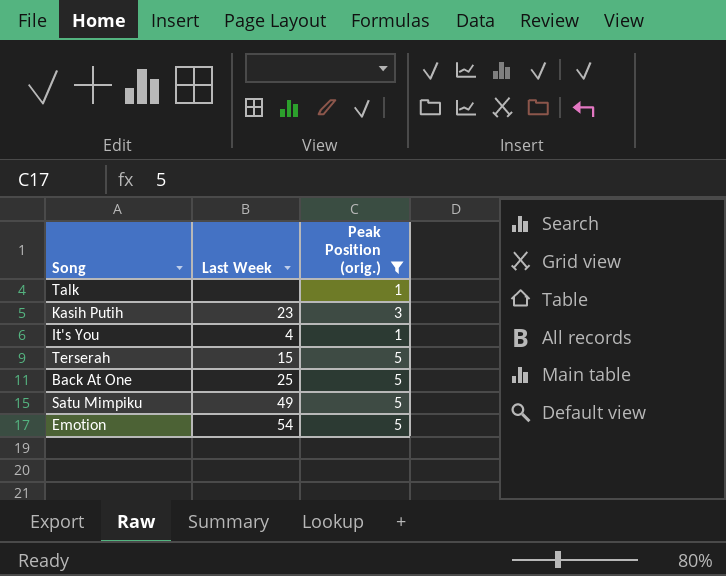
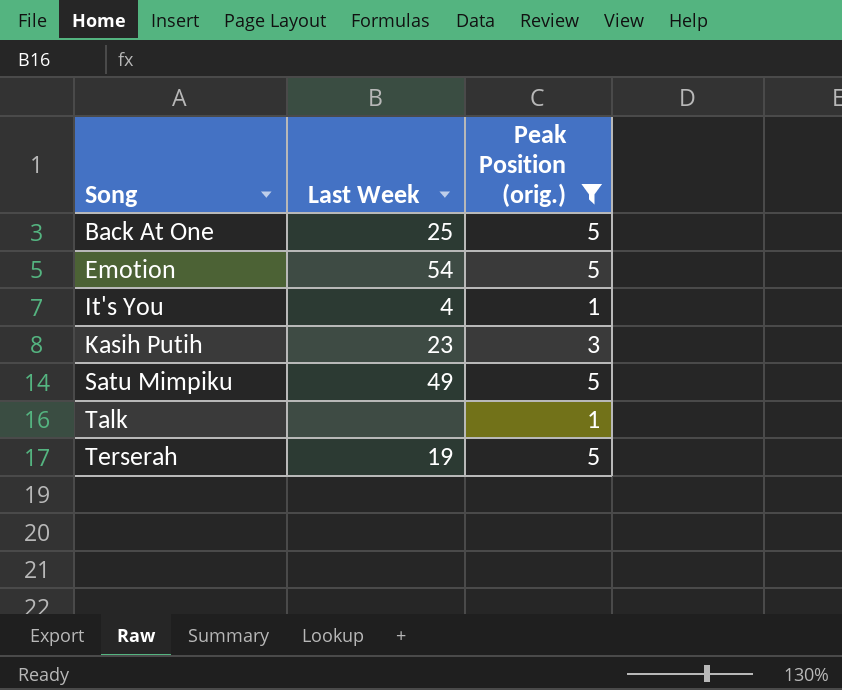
row order: none -> Song ascending
Terserah | Last Week: 15 -> 19

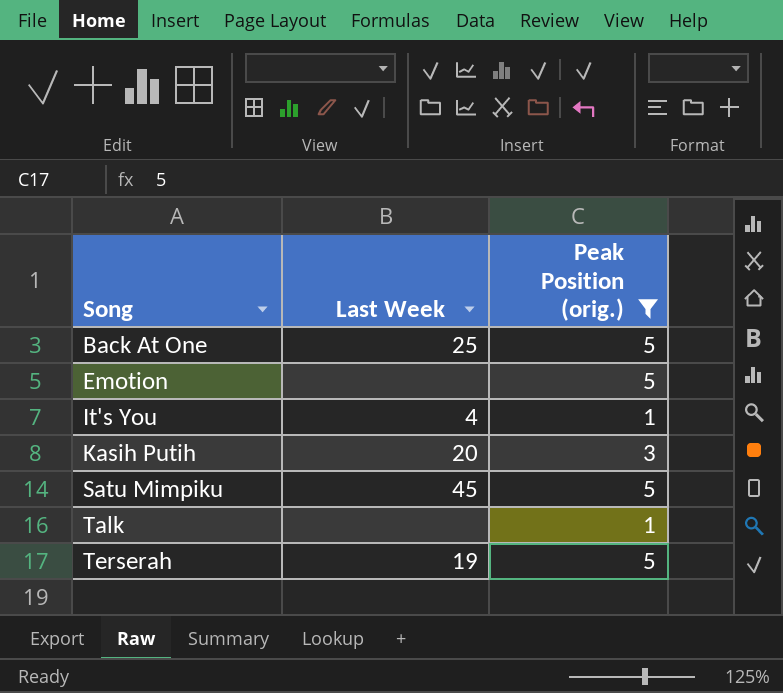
Emotion | Last Week: 54 -> none
Kasih Putih | Last Week: 23 -> 20
Satu Mimpiku | Last Week: 49 -> 45

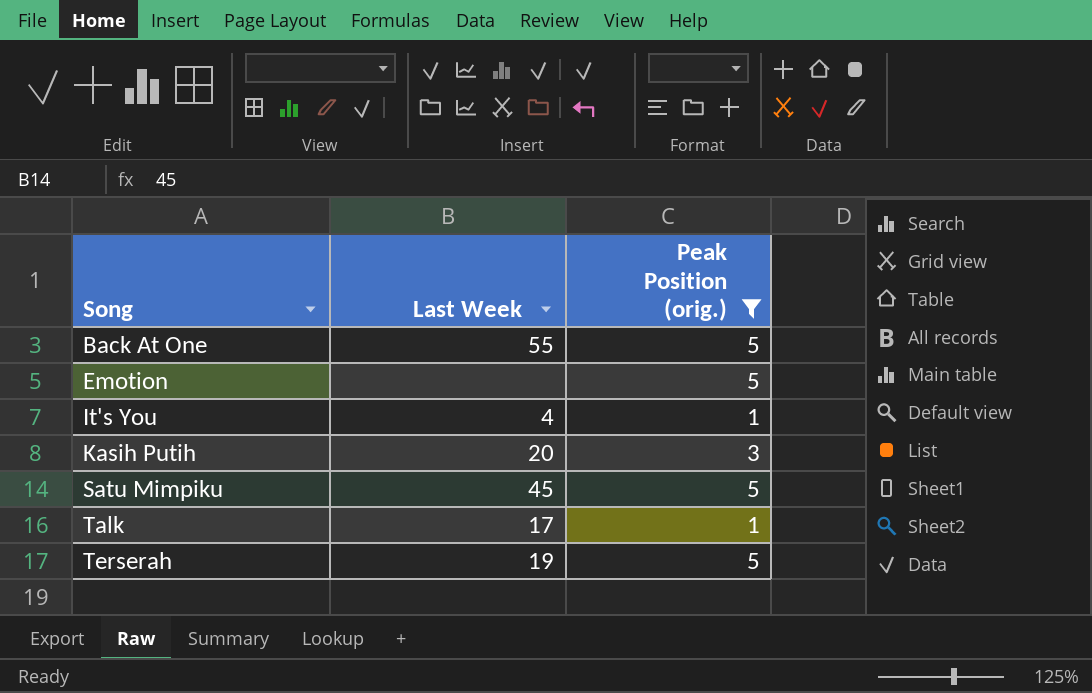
Back At One | Last Week: 25 -> 55
Talk | Last Week: none -> 17

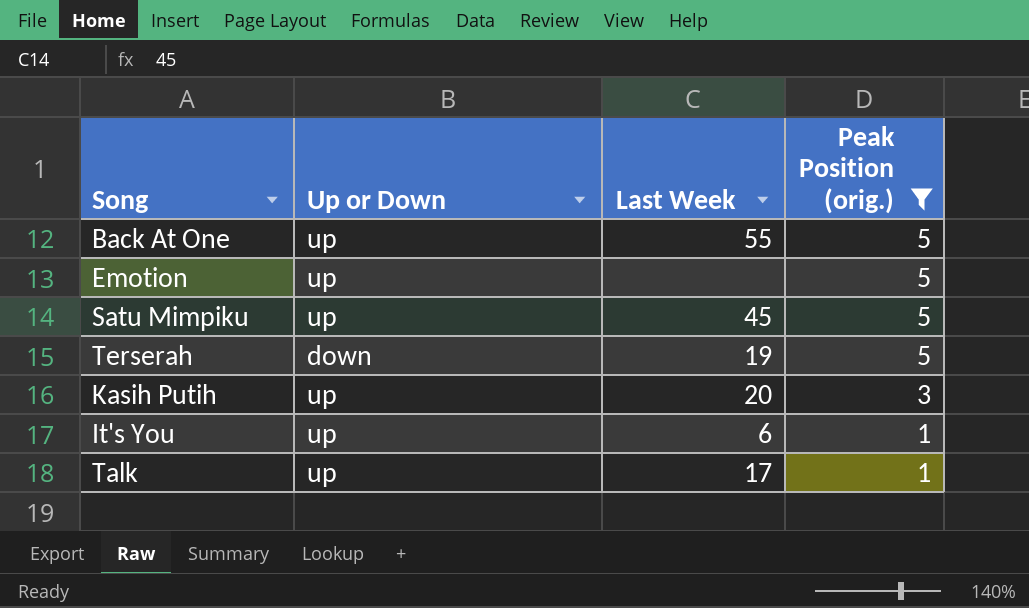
row order: Song ascending -> Peak Position (orig.) descending
column Up or Down | position: none -> 2
It's You | Last Week: 4 -> 6

